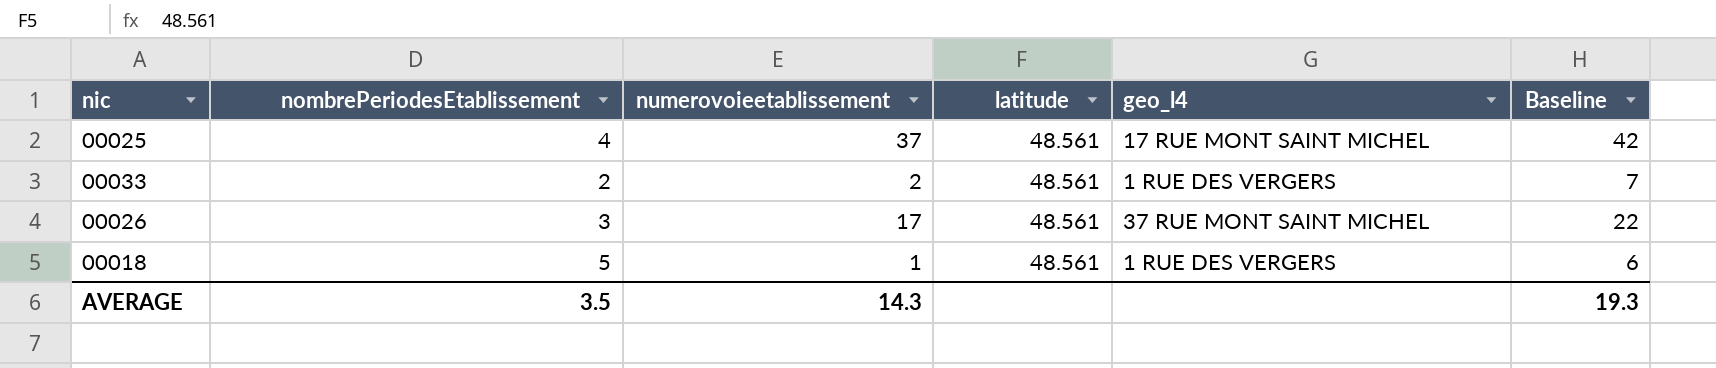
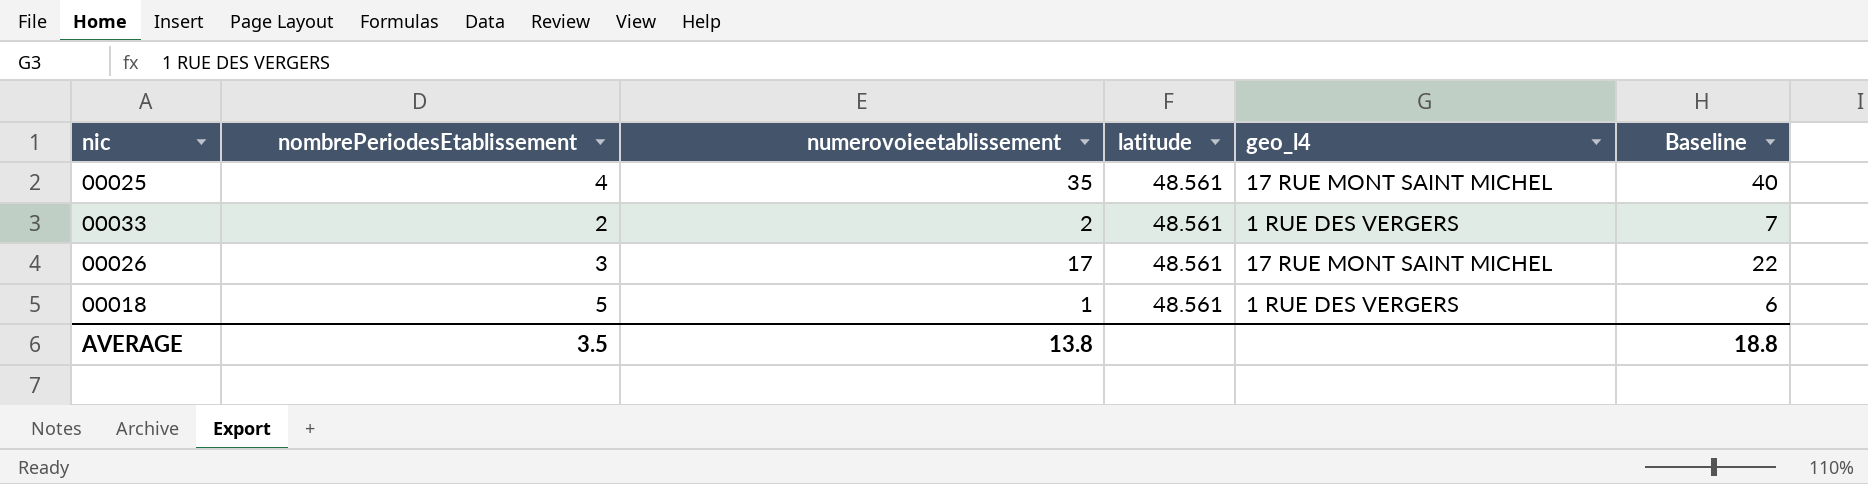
00025 | numerovoieetablissement: 37 -> 35
00025 | Baseline: 42 -> 40
00026 | geo_l4: 37 RUE MONT SAINT MICHEL -> 17 RUE MONT SAINT MICHEL
AVERAGE | numerovoieetablissement: 14.3 -> 13.8
AVERAGE | Baseline: 19.3 -> 18.8

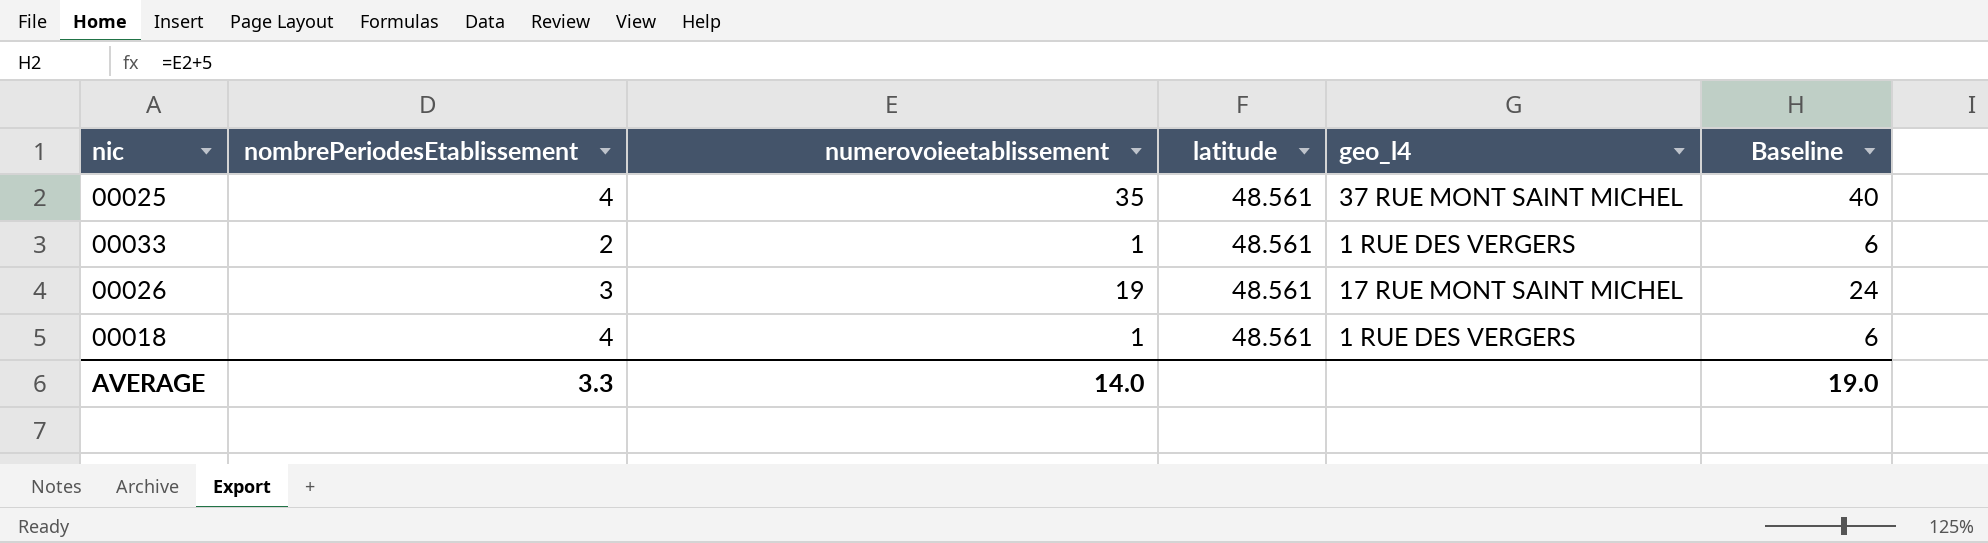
00025 | geo_l4: 17 RUE MONT SAINT MICHEL -> 37 RUE MONT SAINT MICHEL
00033 | numerovoieetablissement: 2 -> 1
00033 | Baseline: 7 -> 6
00026 | numerovoieetablissement: 17 -> 19
00026 | Baseline: 22 -> 24
00018 | nombrePeriodesEtablissement: 5 -> 4
AVERAGE | nombrePeriodesEtablissement: 3.5 -> 3.3
AVERAGE | numerovoieetablissement: 13.8 -> 14.0
AVERAGE | Baseline: 18.8 -> 19.0

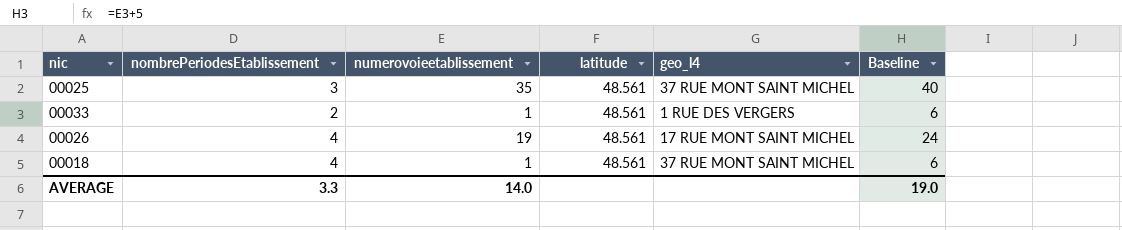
00025 | nombrePeriodesEtablissement: 4 -> 3
00026 | nombrePeriodesEtablissement: 3 -> 4
00018 | geo_l4: 1 RUE DES VERGERS -> 37 RUE MONT SAINT MICHEL

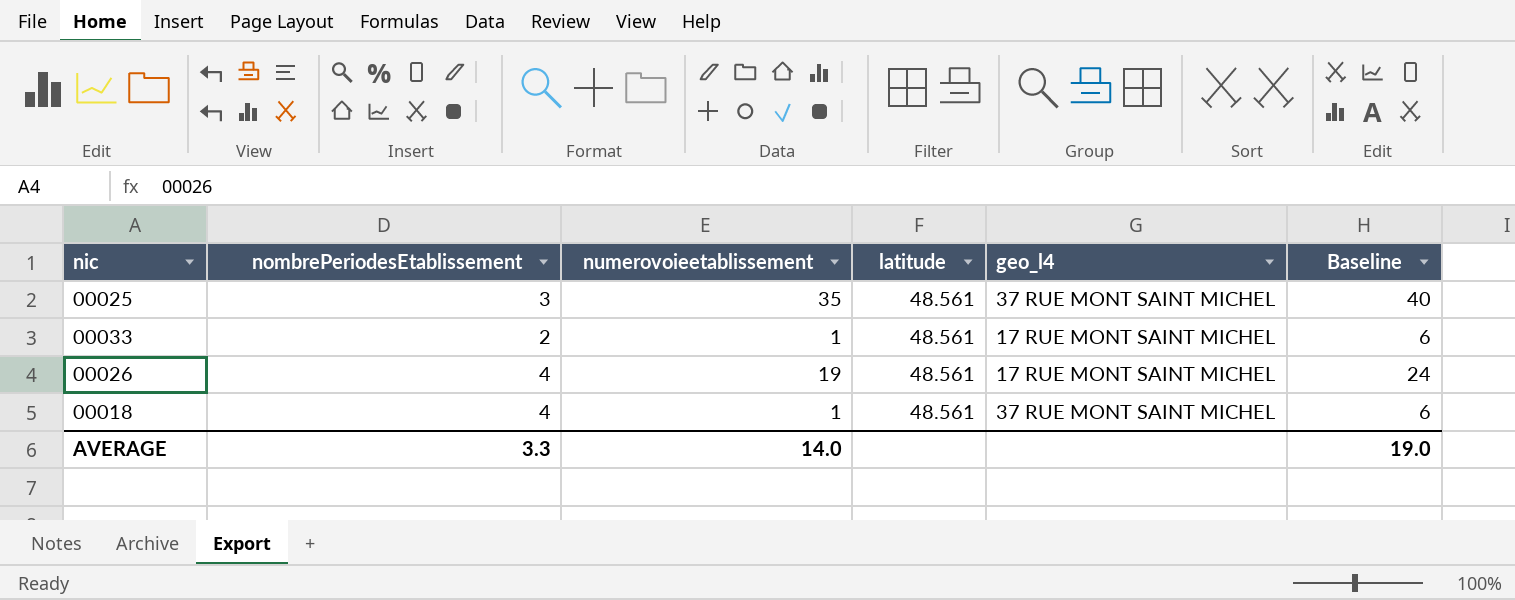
00033 | geo_l4: 1 RUE DES VERGERS -> 17 RUE MONT SAINT MICHEL

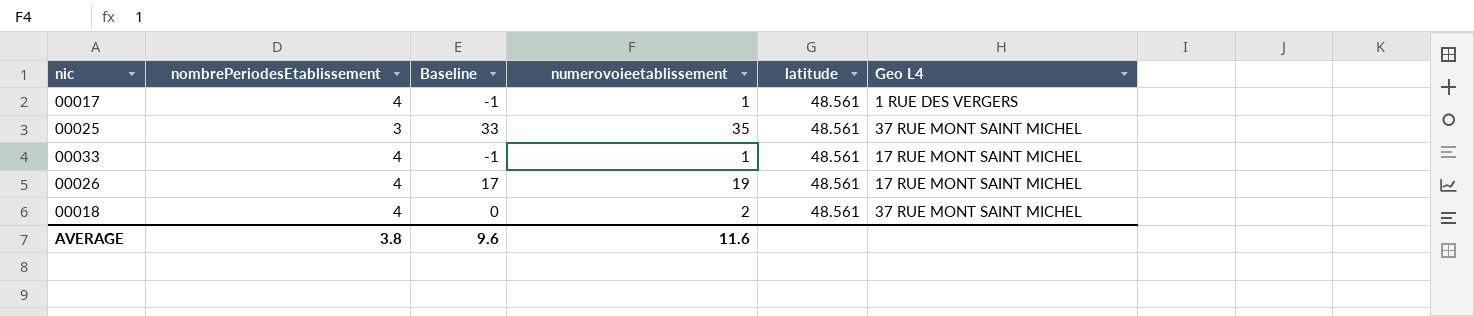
column Baseline | formula: [numerovoieetablissement] + 5 -> [numerovoieetablissement] - 2
column Baseline | position: 6 -> 3
column name: geo_l4 -> Geo L4
row 00017: none -> 4 | -1 | 1 | 48.561 | 1 RUE DES VERGERS
00033 | nombrePeriodesEtablissement: 2 -> 4
00018 | numerovoieetablissement: 1 -> 2
AVERAGE | nombrePeriodesEtablissement: 3.3 -> 3.8
AVERAGE | Baseline: 19.0 -> 9.6
AVERAGE | numerovoieetablissement: 14.0 -> 11.6

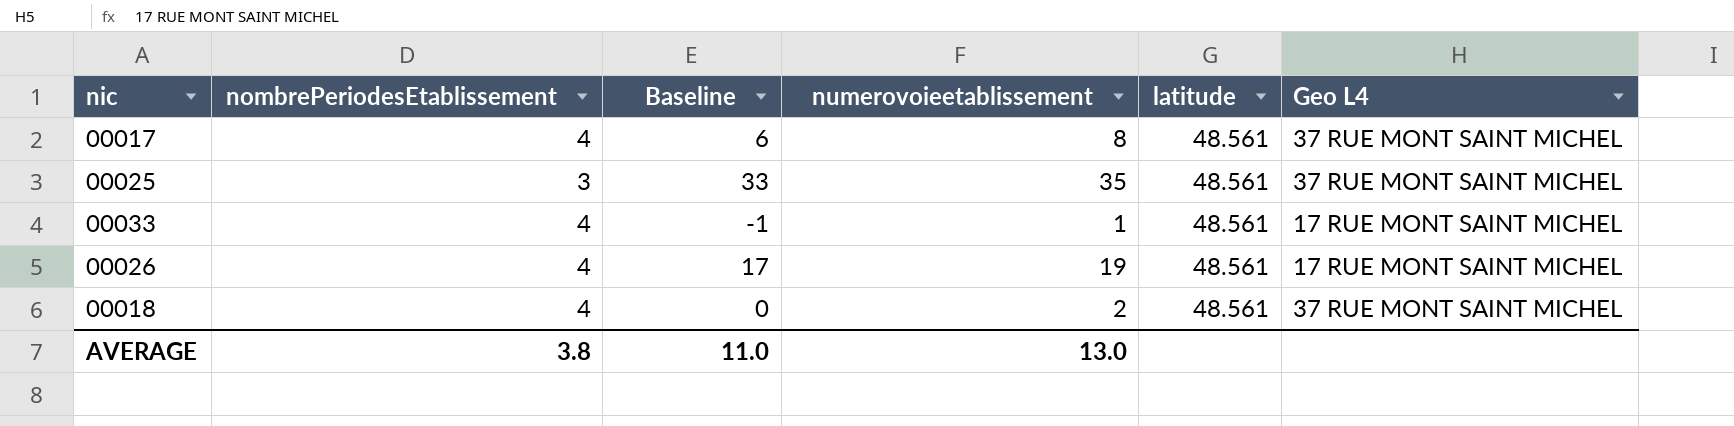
00017 | Baseline: -1 -> 6
00017 | numerovoieetablissement: 1 -> 8
00017 | Geo L4: 1 RUE DES VERGERS -> 37 RUE MONT SAINT MICHEL
AVERAGE | Baseline: 9.6 -> 11.0
AVERAGE | numerovoieetablissement: 11.6 -> 13.0

